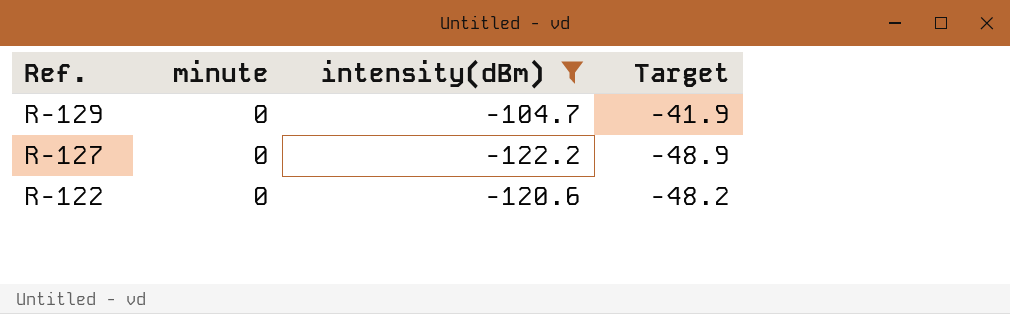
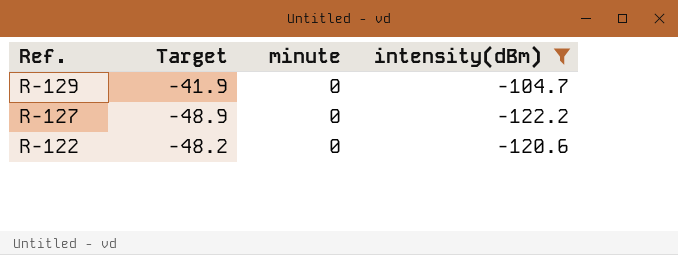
column Target | position: 4 -> 2

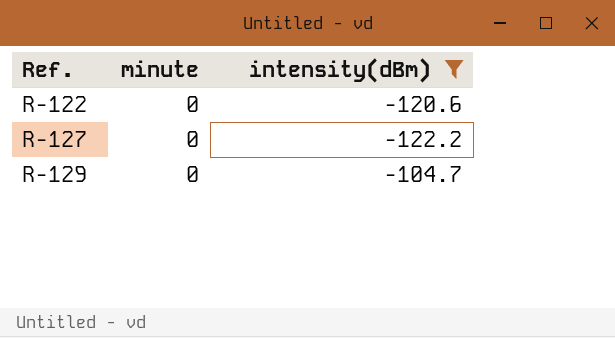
row order: Ref. descending -> Ref. ascending
column Target | formula: [intensity(dBm)] * 0.4 -> none

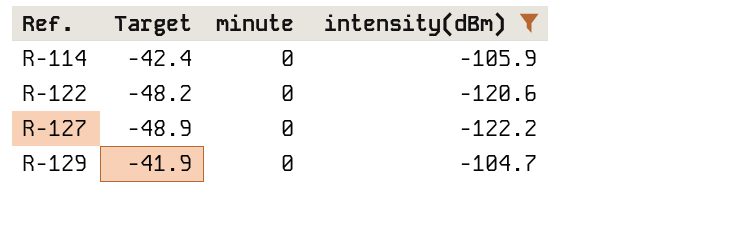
column Target | formula: none -> [intensity(dBm)] * 0.4
row R-114: none -> -42.4 | 0 | -105.9

